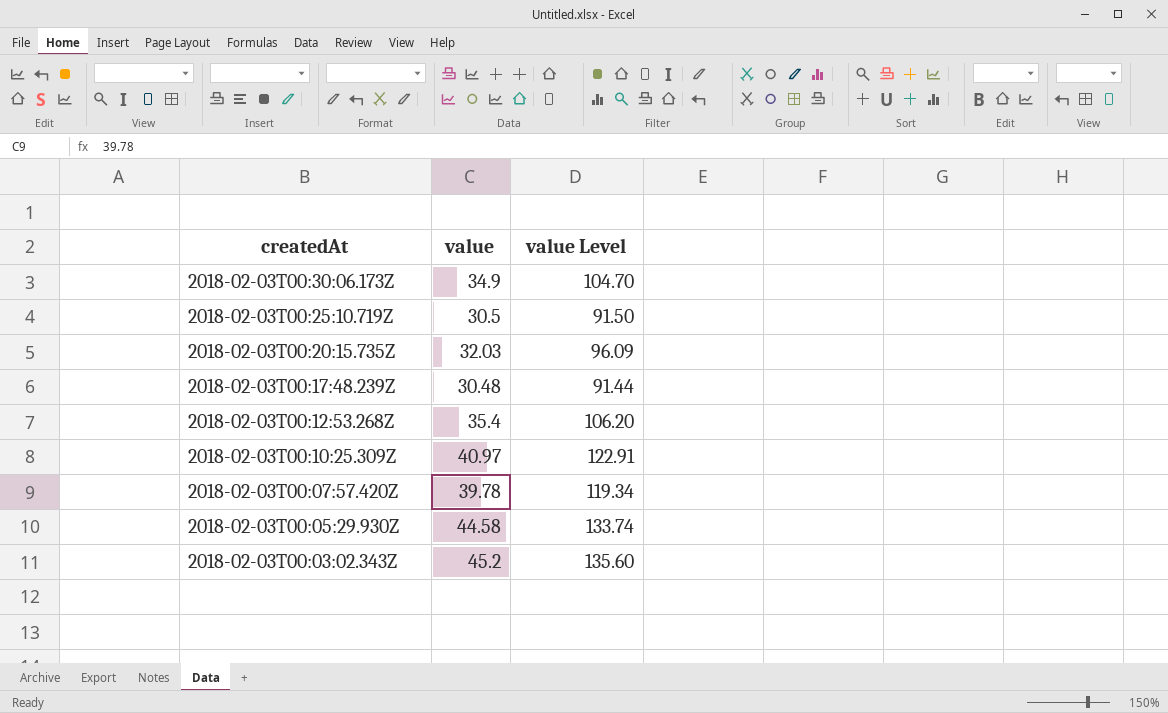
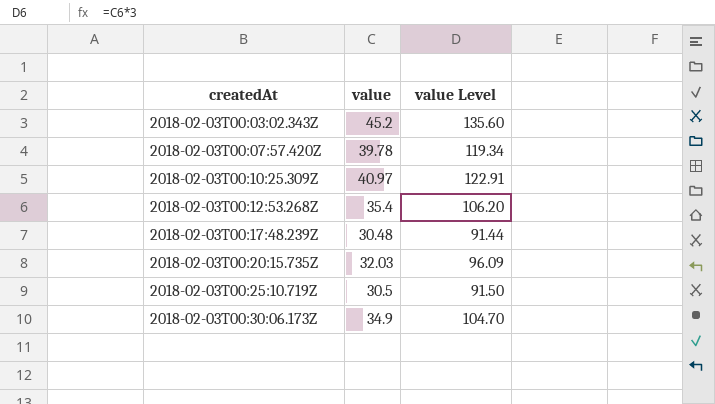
row order: createdAt descending -> createdAt ascending
row 2018-02-03T00:05:29.930Z: 44.58 | 133.74 -> none

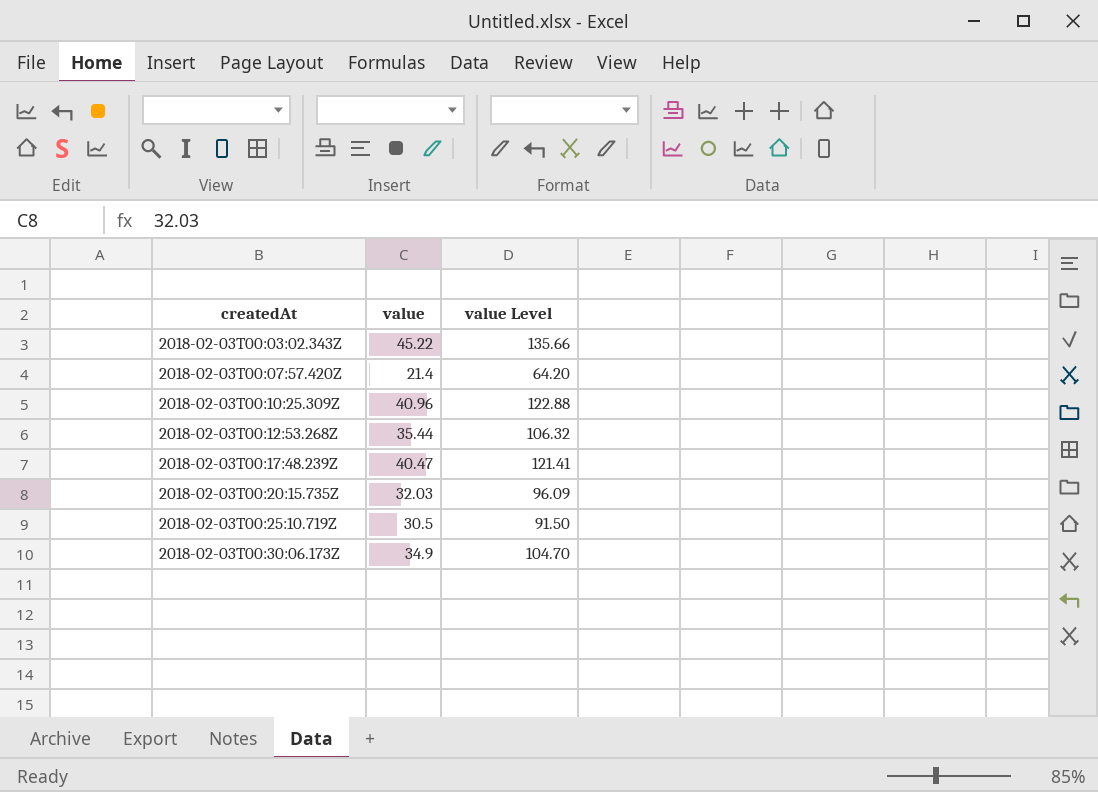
2018-02-03T00:03:02.343Z | value: 45.2 -> 45.22
2018-02-03T00:03:02.343Z | value Level: 135.60 -> 135.66
2018-02-03T00:07:57.420Z | value: 39.78 -> 21.4
2018-02-03T00:07:57.420Z | value Level: 119.34 -> 64.20
2018-02-03T00:10:25.309Z | value: 40.97 -> 40.96
2018-02-03T00:10:25.309Z | value Level: 122.91 -> 122.88
2018-02-03T00:12:53.268Z | value: 35.4 -> 35.44
2018-02-03T00:12:53.268Z | value Level: 106.20 -> 106.32
2018-02-03T00:17:48.239Z | value: 30.48 -> 40.47
2018-02-03T00:17:48.239Z | value Level: 91.44 -> 121.41

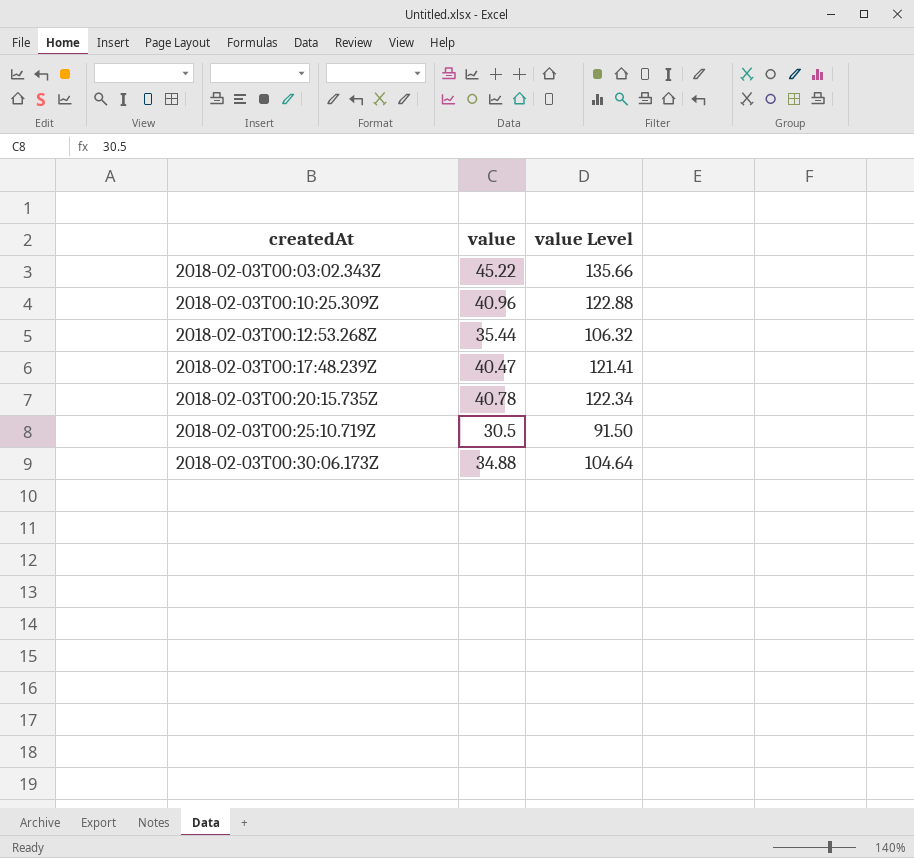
row 2018-02-03T00:07:57.420Z: 21.4 | 64.20 -> none
2018-02-03T00:20:15.735Z | value: 32.03 -> 40.78
2018-02-03T00:20:15.735Z | value Level: 96.09 -> 122.34
2018-02-03T00:30:06.173Z | value: 34.9 -> 34.88
2018-02-03T00:30:06.173Z | value Level: 104.70 -> 104.64

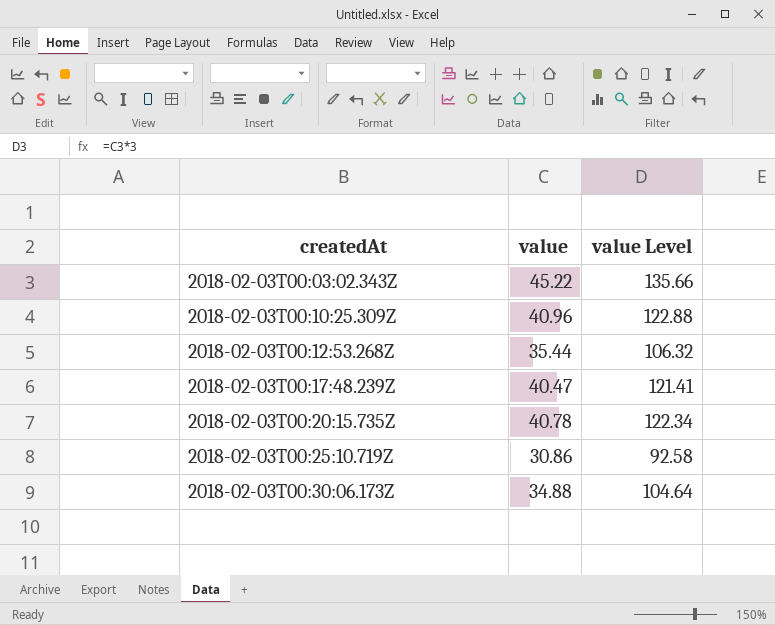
2018-02-03T00:25:10.719Z | value: 30.5 -> 30.86
2018-02-03T00:25:10.719Z | value Level: 91.50 -> 92.58

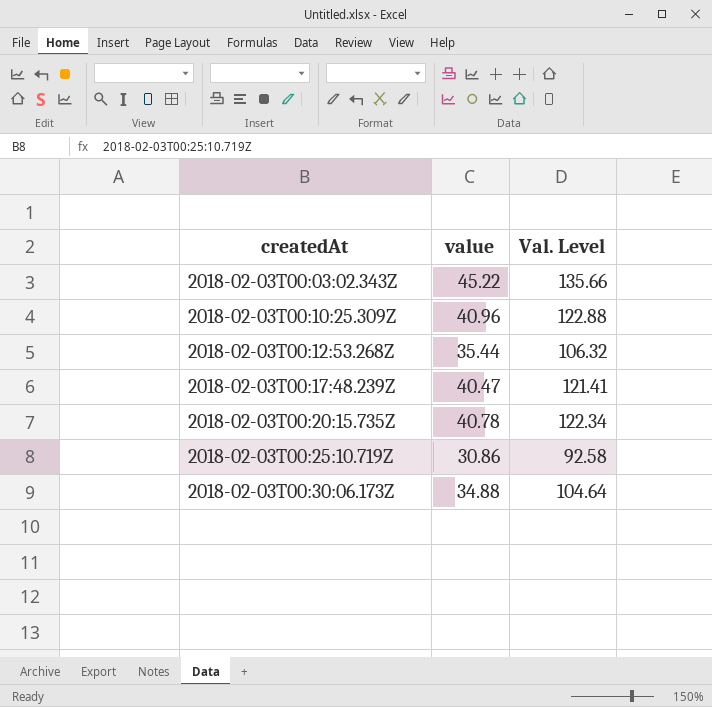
column name: value Level -> Val. Level

